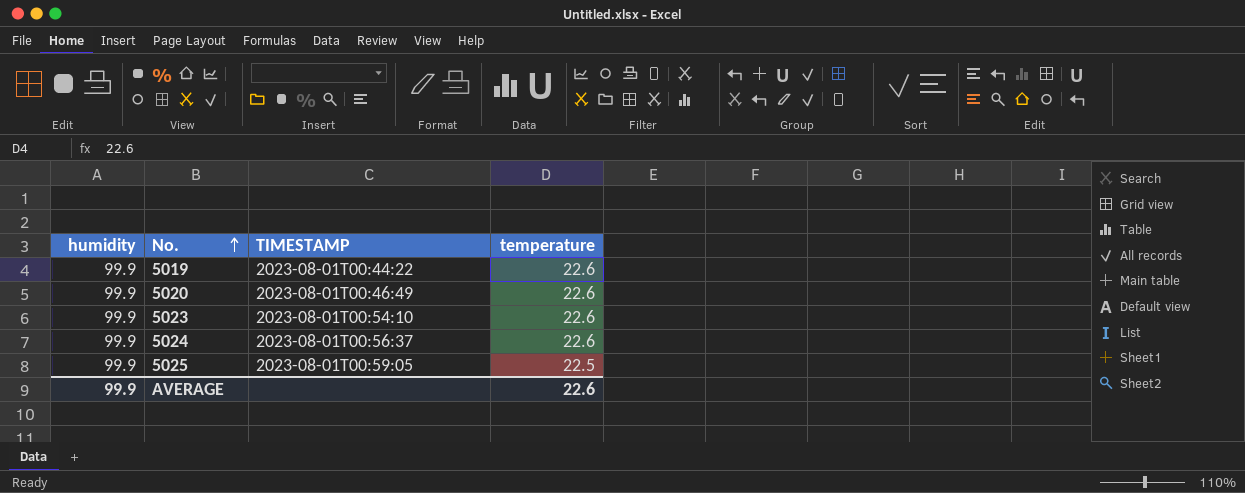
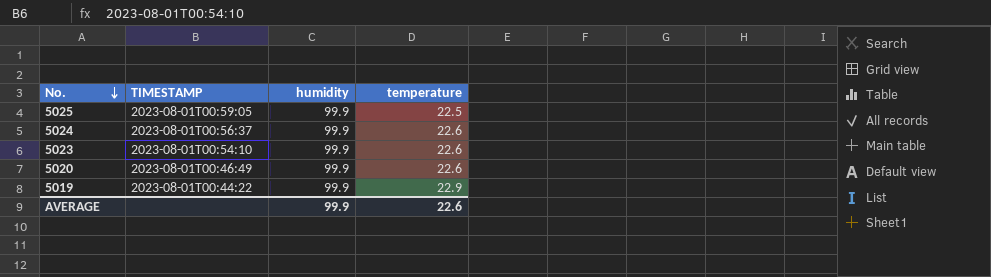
row order: No. ascending -> No. descending
column humidity | position: 1 -> 3
5019 | temperature: 22.6 -> 22.9

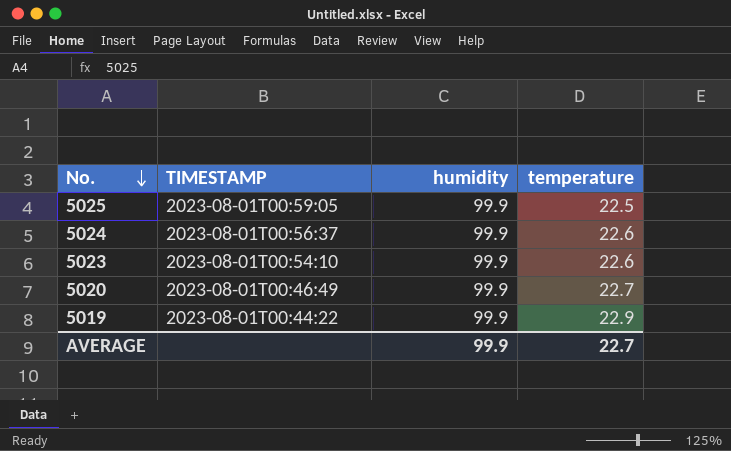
5020 | temperature: 22.6 -> 22.7
AVERAGE | temperature: 22.6 -> 22.7

